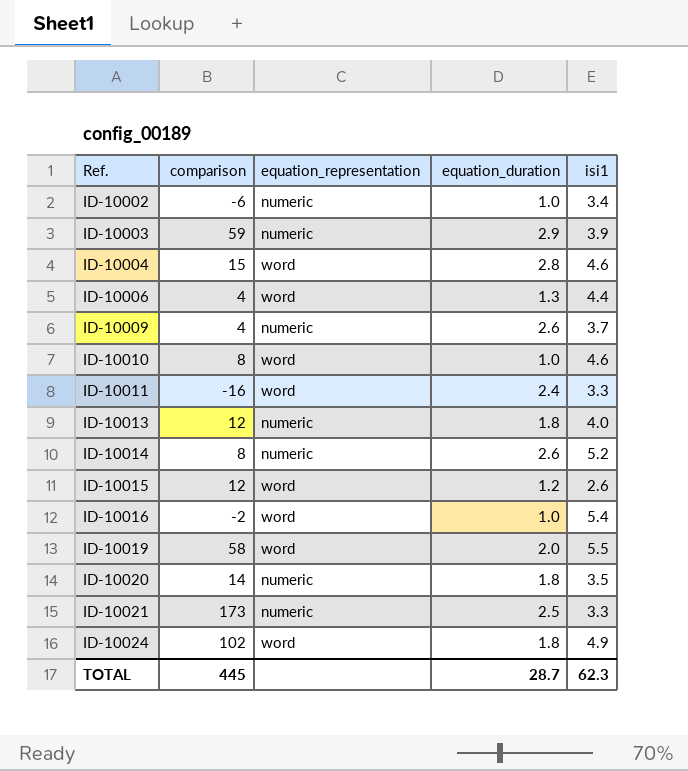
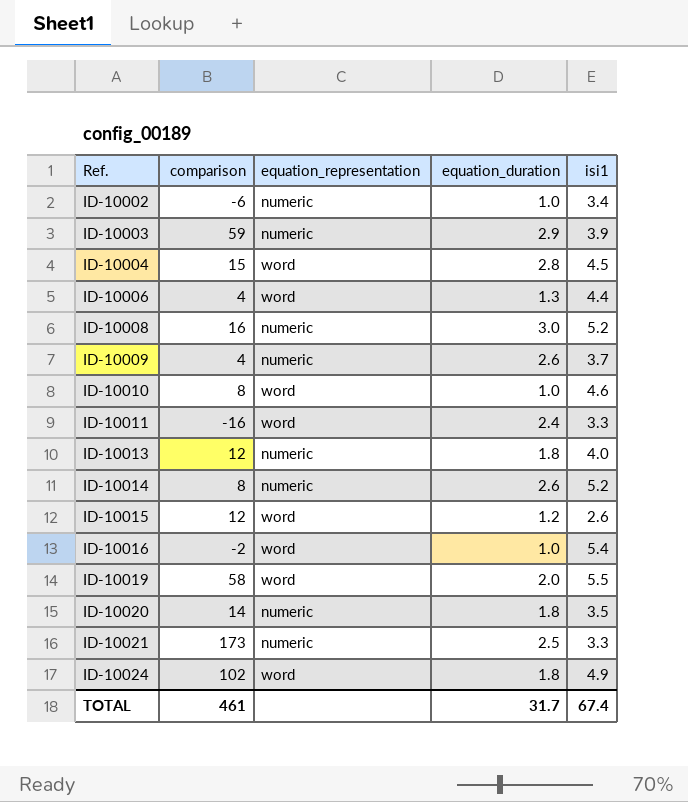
ID-10004 | isi1: 4.6 -> 4.5
row ID-10008: none -> 16 | numeric | 3.0 | 5.2
TOTAL | comparison: 445 -> 461
TOTAL | equation_duration: 28.7 -> 31.7
TOTAL | isi1: 62.3 -> 67.4

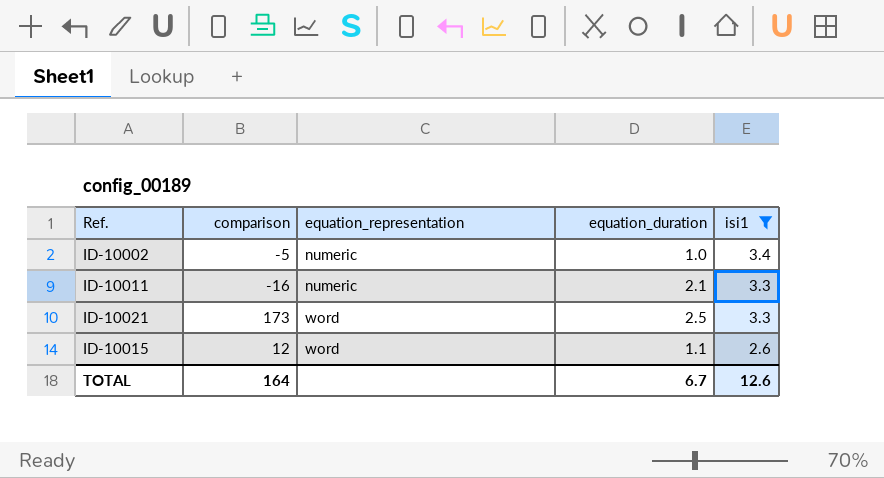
filter: none -> isi1 <= 3.4
row order: Ref. ascending -> equation_representation ascending
ID-10002 | comparison: -6 -> -5
ID-10011 | equation_representation: word -> numeric
ID-10011 | equation_duration: 2.4 -> 2.1
ID-10021 | equation_representation: numeric -> word
ID-10015 | equation_duration: 1.2 -> 1.1
TOTAL | comparison: 461 -> 164
TOTAL | equation_duration: 31.7 -> 6.7
TOTAL | isi1: 67.4 -> 12.6

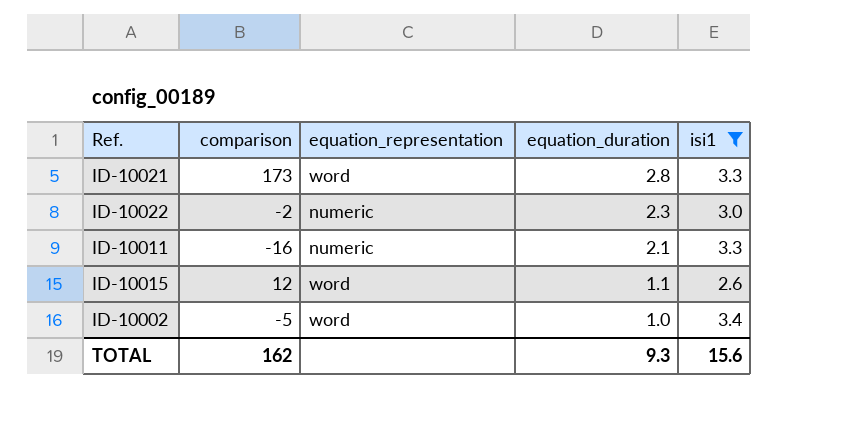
row order: equation_representation ascending -> equation_duration descending
ID-10021 | equation_duration: 2.5 -> 2.8
row ID-10022: none -> -2 | numeric | 2.3 | 3.0
ID-10002 | equation_representation: numeric -> word
TOTAL | comparison: 164 -> 162
TOTAL | equation_duration: 6.7 -> 9.3
TOTAL | isi1: 12.6 -> 15.6

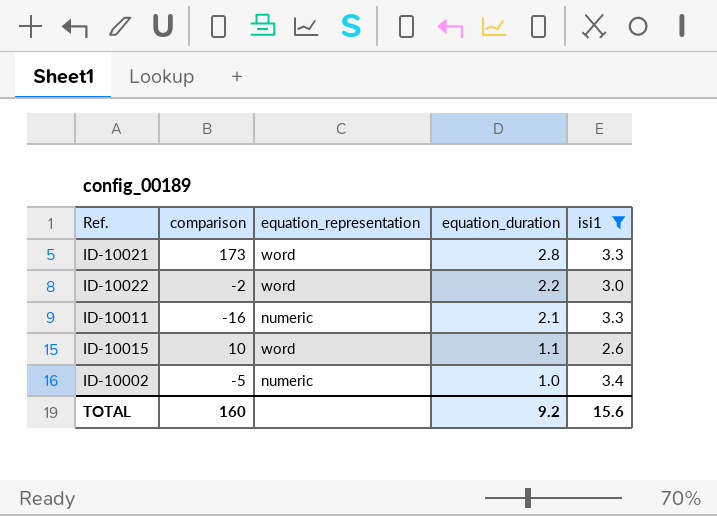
ID-10022 | equation_representation: numeric -> word
ID-10022 | equation_duration: 2.3 -> 2.2
ID-10015 | comparison: 12 -> 10
ID-10002 | equation_representation: word -> numeric
TOTAL | comparison: 162 -> 160
TOTAL | equation_duration: 9.3 -> 9.2

